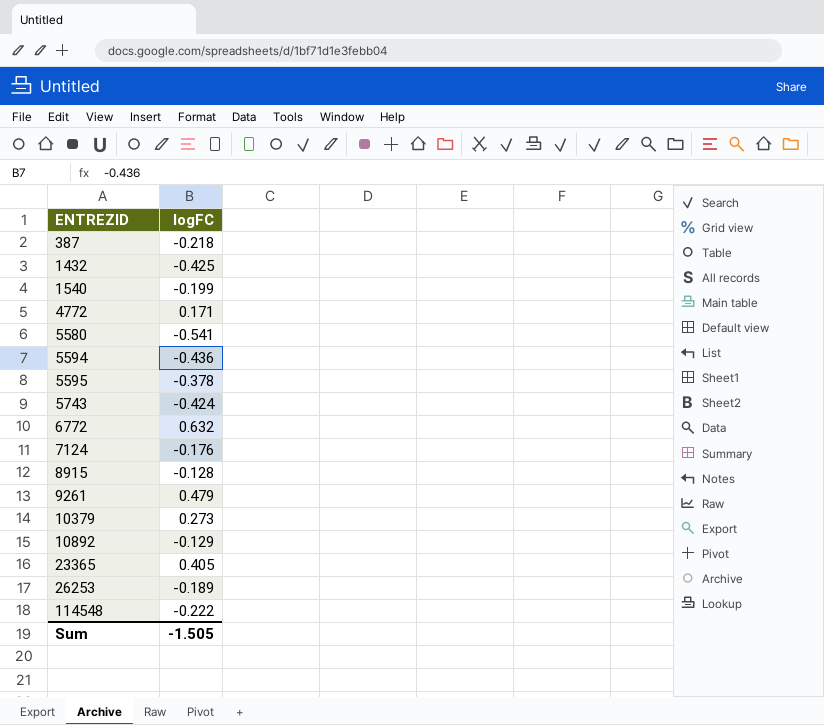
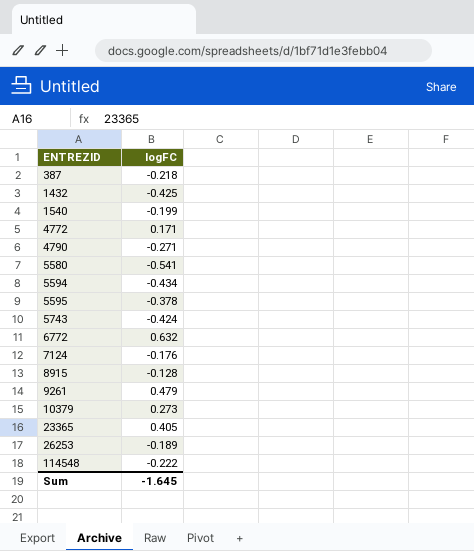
row 10892: -0.129 -> none
row 4790: none -> -0.271
5594 | logFC: -0.436 -> -0.434
Sum | logFC: -1.505 -> -1.645

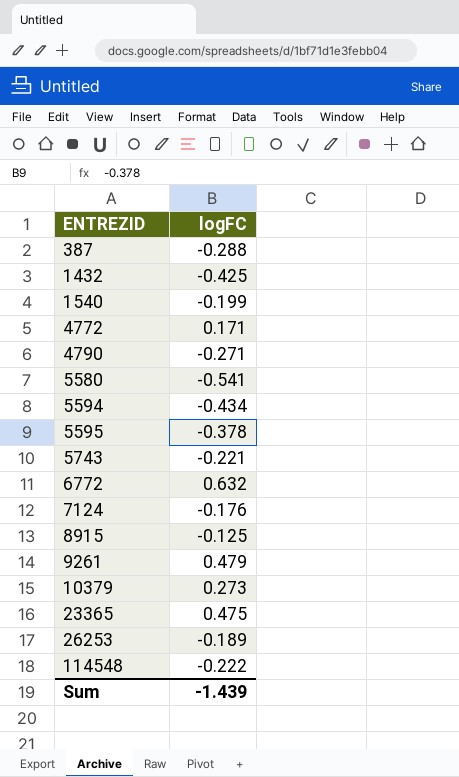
387 | logFC: -0.218 -> -0.288
5743 | logFC: -0.424 -> -0.221
8915 | logFC: -0.128 -> -0.125
23365 | logFC: 0.405 -> 0.475
Sum | logFC: -1.645 -> -1.439

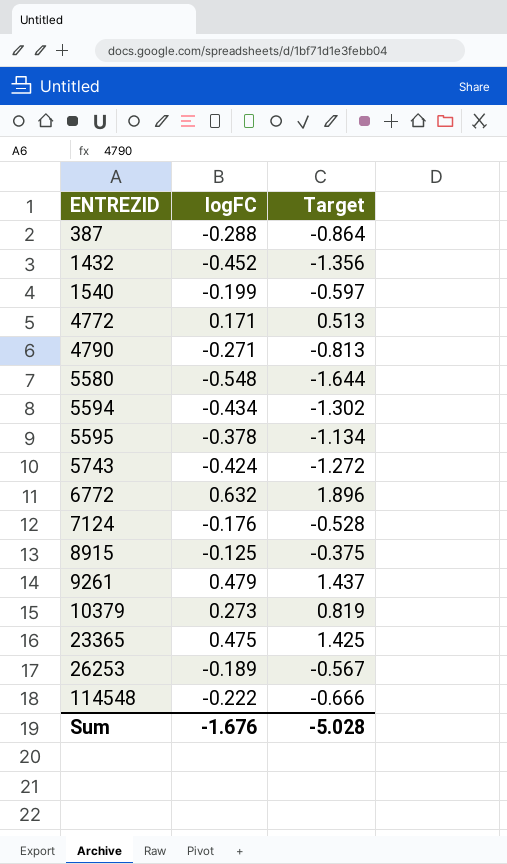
column Target | formula: none -> [logFC] * 3
1432 | logFC: -0.425 -> -0.452
5580 | logFC: -0.541 -> -0.548
5743 | logFC: -0.221 -> -0.424
Sum | logFC: -1.439 -> -1.676

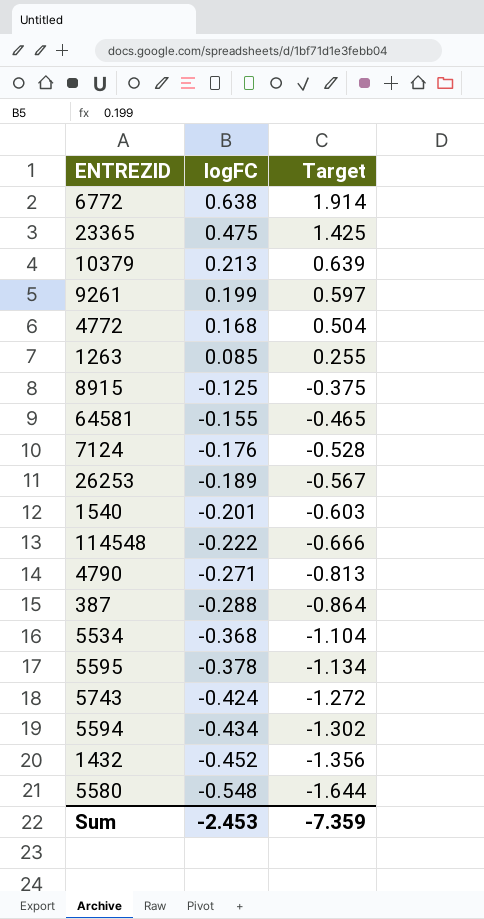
row order: ENTREZID ascending -> logFC descending
6772 | logFC: 0.632 -> 0.638
6772 | Target: 1.896 -> 1.914
10379 | logFC: 0.273 -> 0.213
10379 | Target: 0.819 -> 0.639
9261 | logFC: 0.479 -> 0.199
9261 | Target: 1.437 -> 0.597
4772 | logFC: 0.171 -> 0.168
4772 | Target: 0.513 -> 0.504
row 1263: none -> 0.085 | 0.255
row 64581: none -> -0.155 | -0.465
1540 | logFC: -0.199 -> -0.201
1540 | Target: -0.597 -> -0.603
row 5534: none -> -0.368 | -1.104
Sum | logFC: -1.676 -> -2.453
Sum | Target: -5.028 -> -7.359

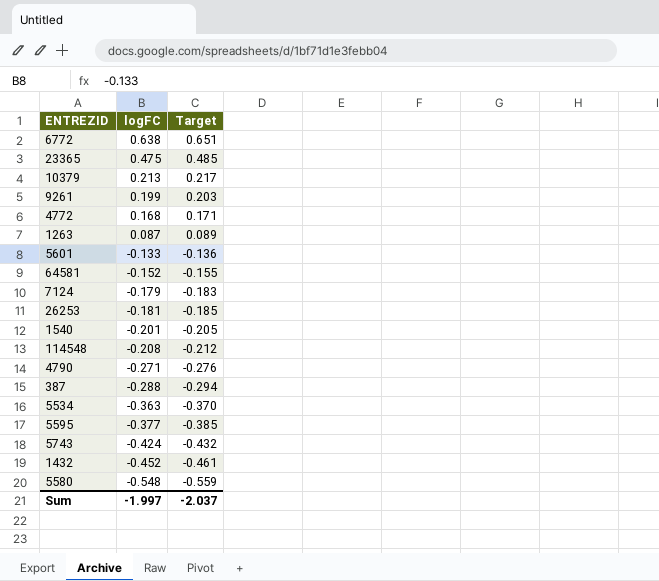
column Target | formula: [logFC] * 3 -> [logFC] * 1.02
row 8915: -0.125 | -0.375 -> none
row 5594: -0.434 | -1.302 -> none
1263 | logFC: 0.085 -> 0.087
row 5601: none -> -0.133 | -0.136
64581 | logFC: -0.155 -> -0.152
7124 | logFC: -0.176 -> -0.179
26253 | logFC: -0.189 -> -0.181
114548 | logFC: -0.222 -> -0.208
5534 | logFC: -0.368 -> -0.363
5595 | logFC: -0.378 -> -0.377
Sum | logFC: -2.453 -> -1.997
Sum | Target: -7.359 -> -2.037

